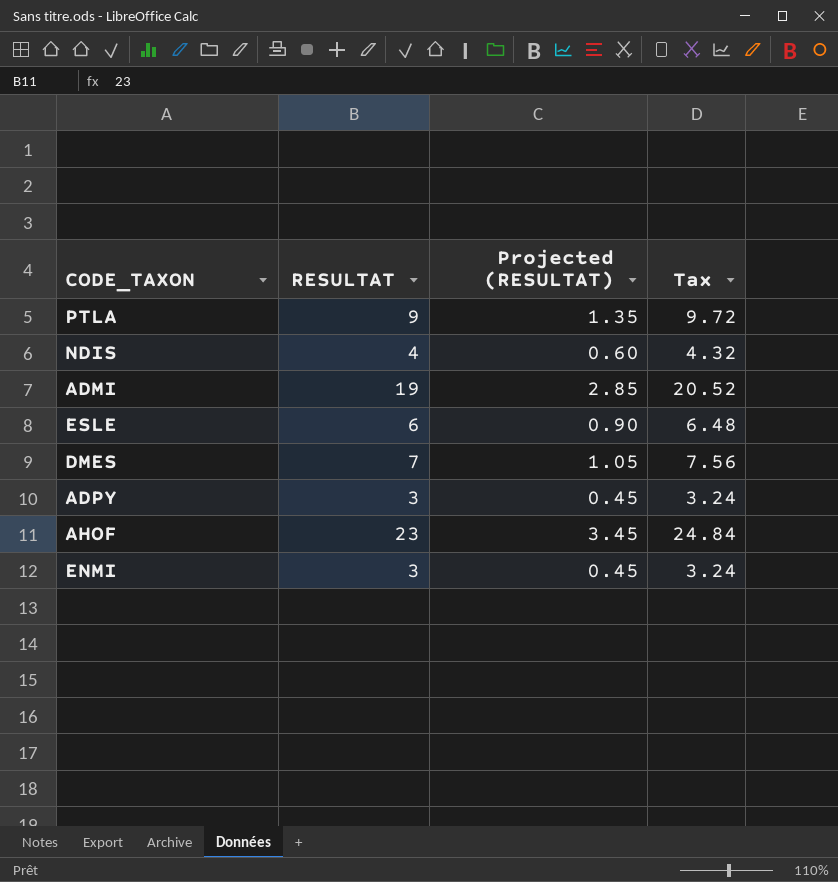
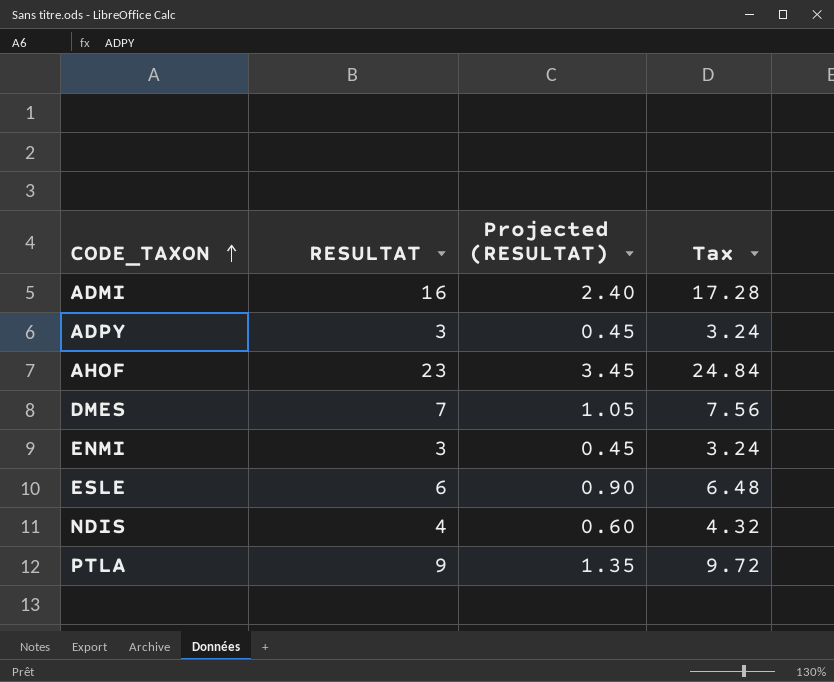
row order: none -> CODE_TAXON ascending
ADMI | RESULTAT: 19 -> 16
ADMI | Projected (RESULTAT): 2.85 -> 2.40
ADMI | Tax: 20.52 -> 17.28

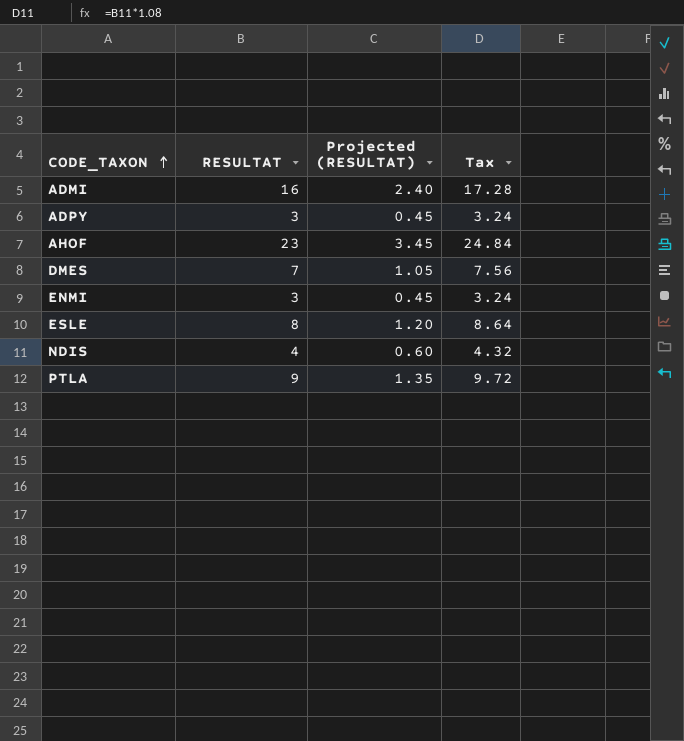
ESLE | RESULTAT: 6 -> 8
ESLE | Projected (RESULTAT): 0.90 -> 1.20
ESLE | Tax: 6.48 -> 8.64

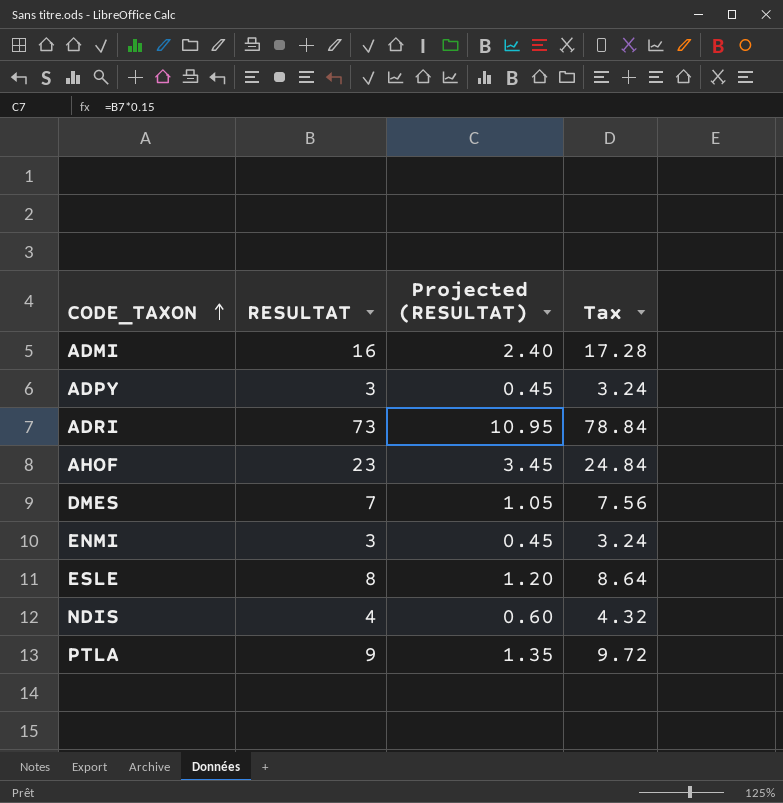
row ADRI: none -> 73 | 10.95 | 78.84

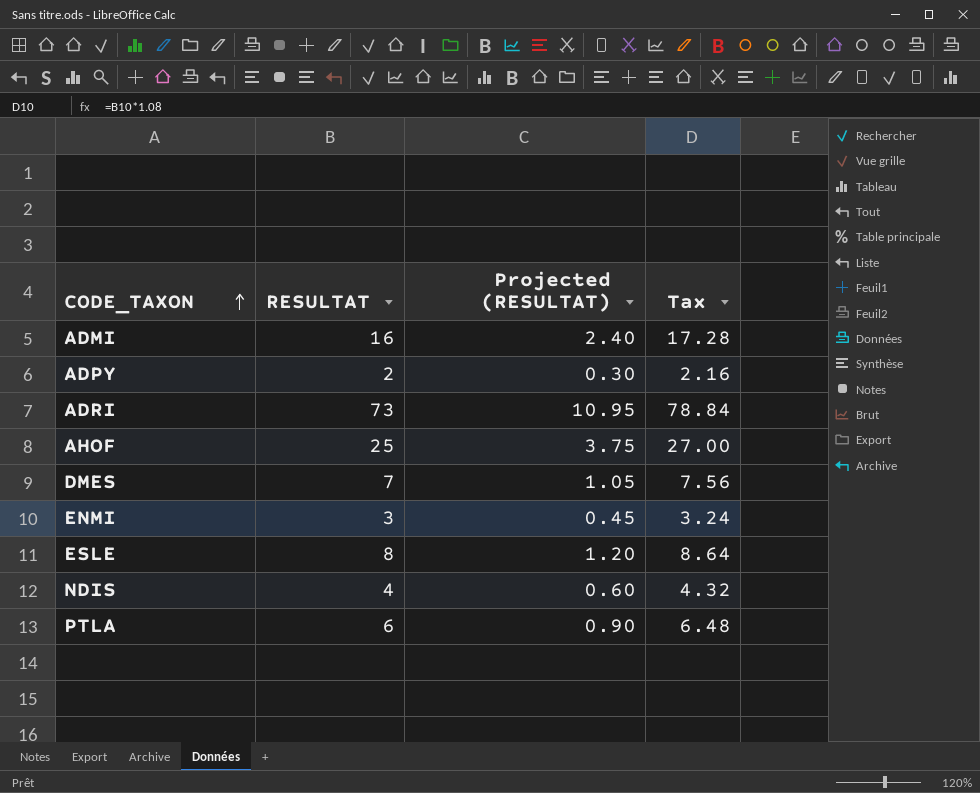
ADPY | RESULTAT: 3 -> 2
ADPY | Projected (RESULTAT): 0.45 -> 0.30
ADPY | Tax: 3.24 -> 2.16
AHOF | RESULTAT: 23 -> 25
AHOF | Projected (RESULTAT): 3.45 -> 3.75
AHOF | Tax: 24.84 -> 27.00
PTLA | RESULTAT: 9 -> 6
PTLA | Projected (RESULTAT): 1.35 -> 0.90
PTLA | Tax: 9.72 -> 6.48

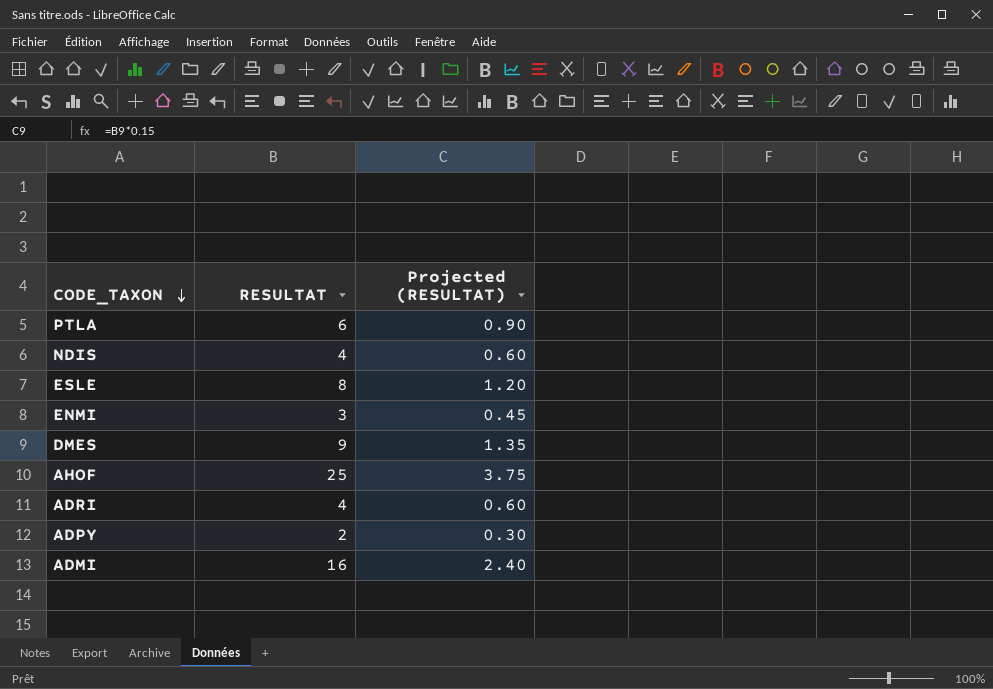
row order: CODE_TAXON ascending -> CODE_TAXON descending
column Tax | formula: [RESULTAT] * 1.08 -> none
DMES | RESULTAT: 7 -> 9
DMES | Projected (RESULTAT): 1.05 -> 1.35
ADRI | RESULTAT: 73 -> 4
ADRI | Projected (RESULTAT): 10.95 -> 0.60

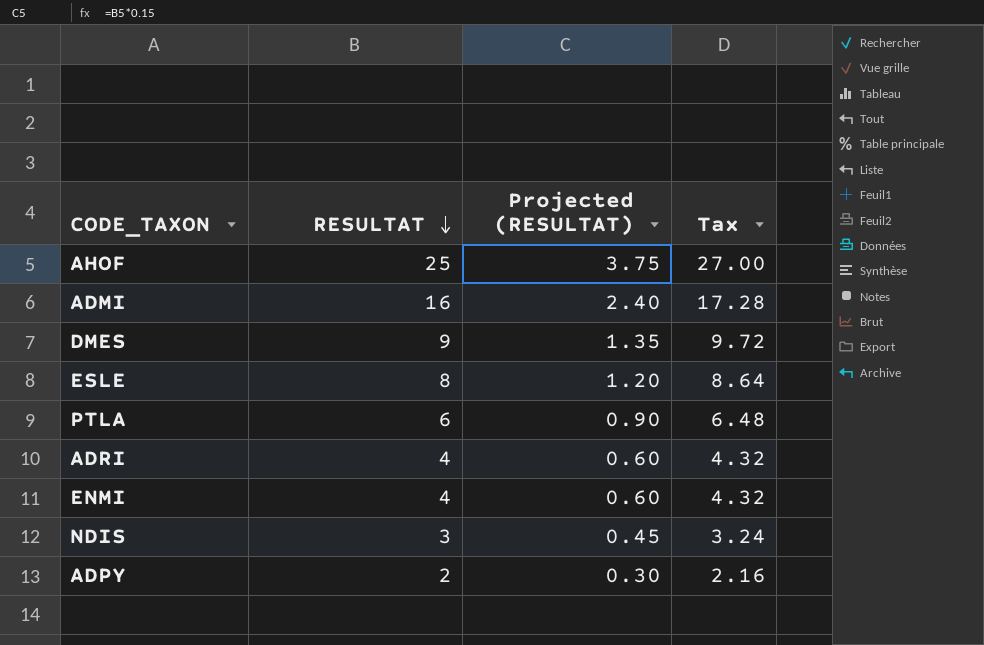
row order: CODE_TAXON descending -> RESULTAT descending
column Tax | formula: none -> [RESULTAT] * 1.08
ENMI | RESULTAT: 3 -> 4
ENMI | Projected (RESULTAT): 0.45 -> 0.60
NDIS | RESULTAT: 4 -> 3
NDIS | Projected (RESULTAT): 0.60 -> 0.45

